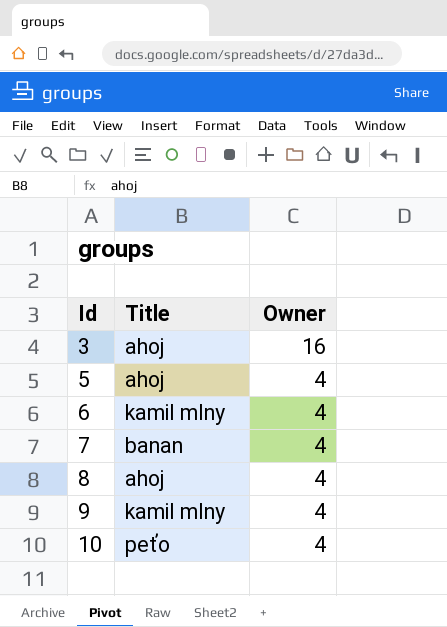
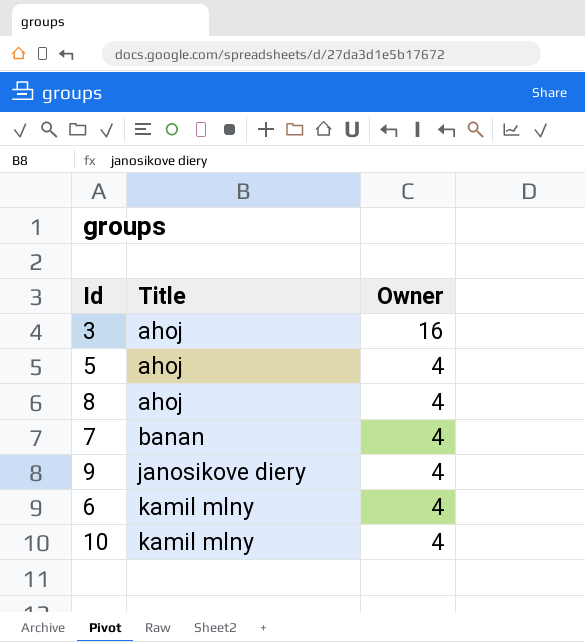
row order: Id ascending -> Title ascending
9 | Title: kamil mlny -> janosikove diery
10 | Title: peťo -> kamil mlny

